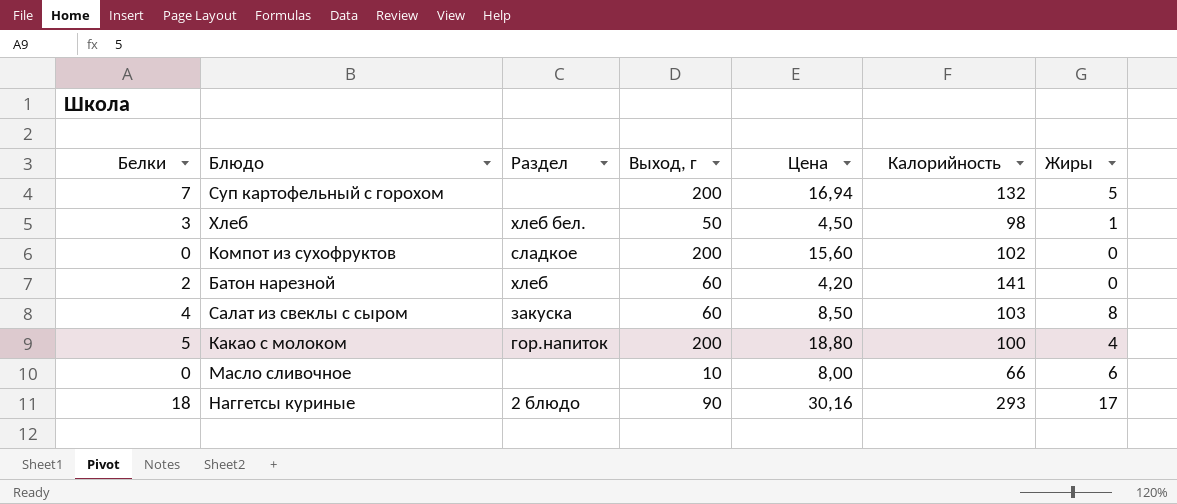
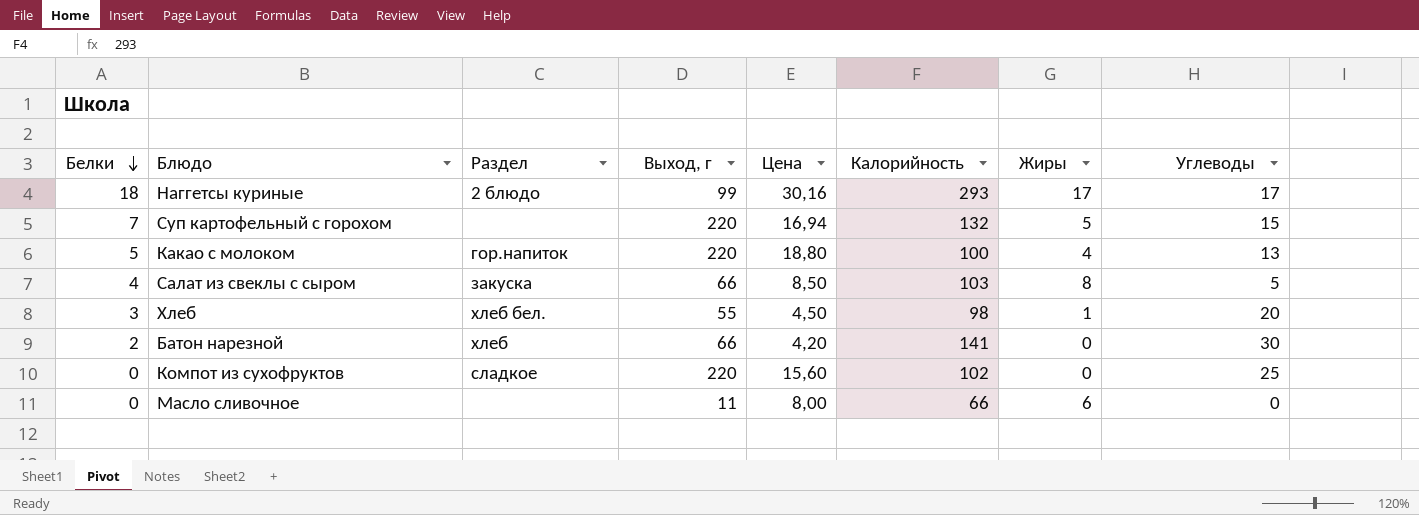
row order: none -> Белки descending
column Углеводы | position: none -> 8
Наггетсы куриные | Выход, г: 90 -> 99
Суп картофельный с горохом | Выход, г: 200 -> 220
Какао с молоком | Выход, г: 200 -> 220
Салат из свеклы с сыром | Выход, г: 60 -> 66
Хлеб | Выход, г: 50 -> 55
Батон нарезной | Выход, г: 60 -> 66
Компот из сухофруктов | Выход, г: 200 -> 220
Масло сливочное | Выход, г: 10 -> 11

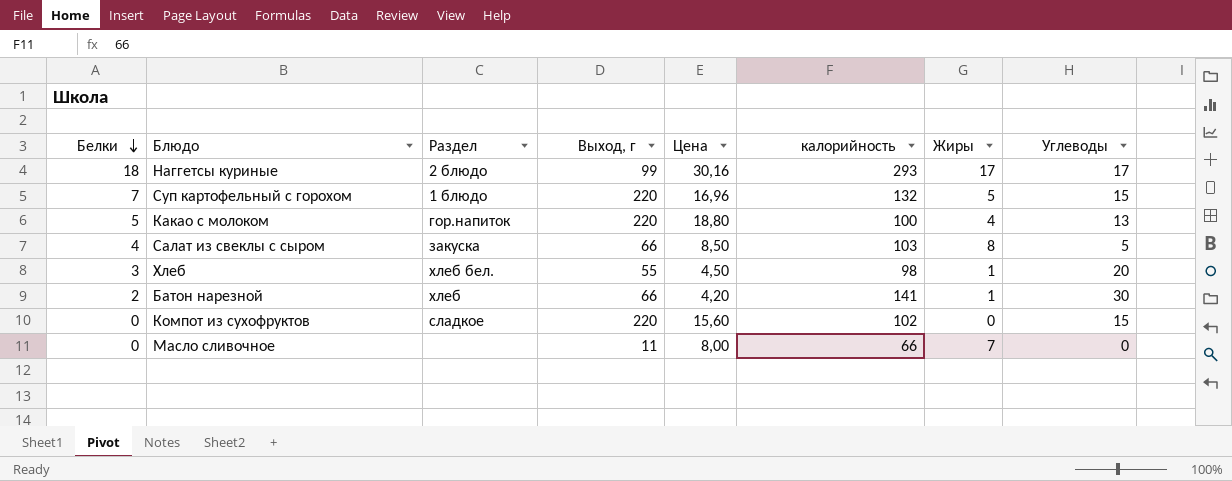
column name: Калорийность -> калорийность
Суп картофельный с горохом | Раздел: none -> 1 блюдо
Суп картофельный с горохом | Цена: 16,94 -> 16,96
Батон нарезной | Жиры: 0 -> 1
Компот из сухофруктов | Углеводы: 25 -> 15
Масло сливочное | Жиры: 6 -> 7

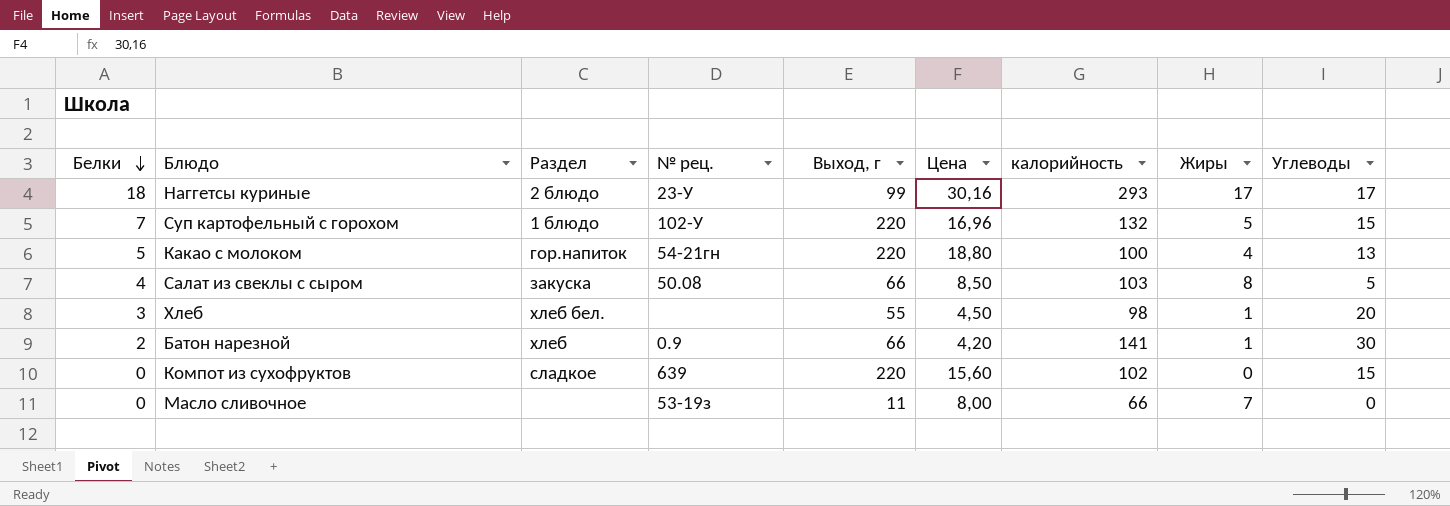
column № рец. | position: none -> 4

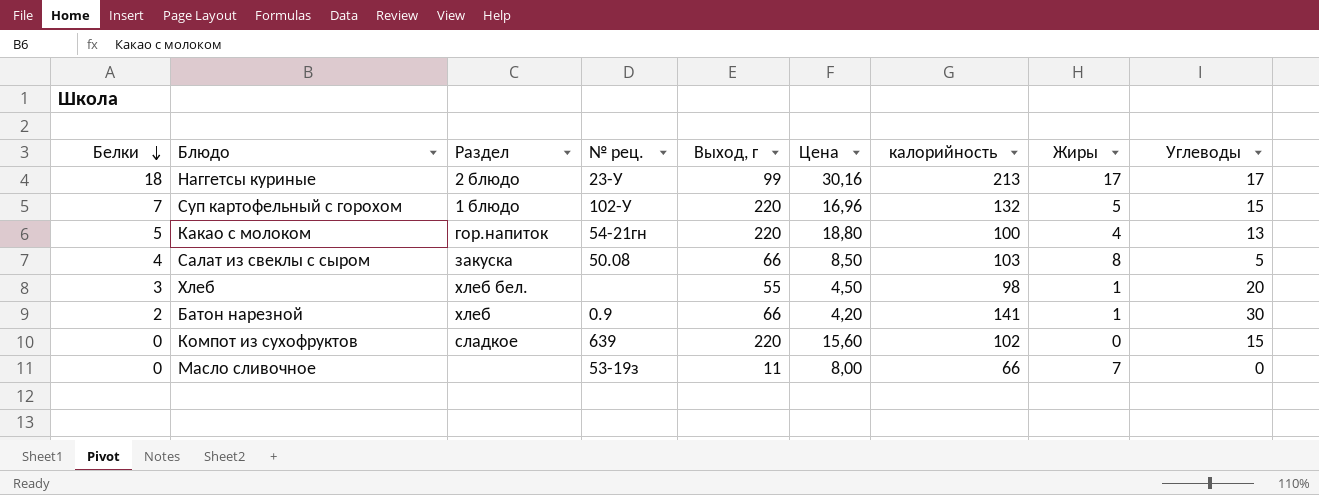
Наггетсы куриные | калорийность: 293 -> 213

